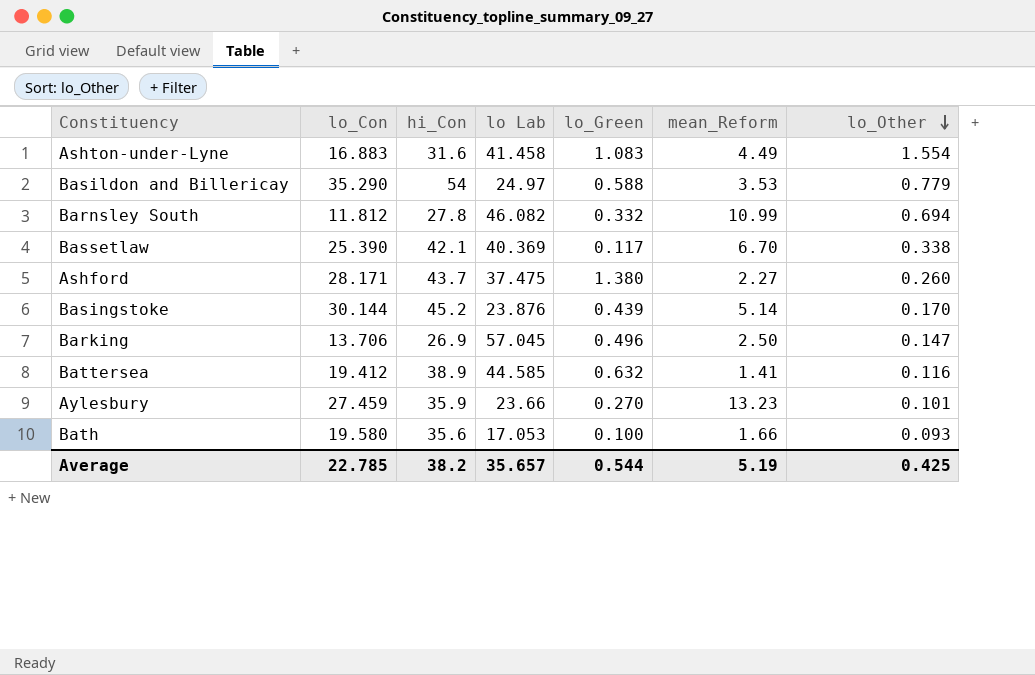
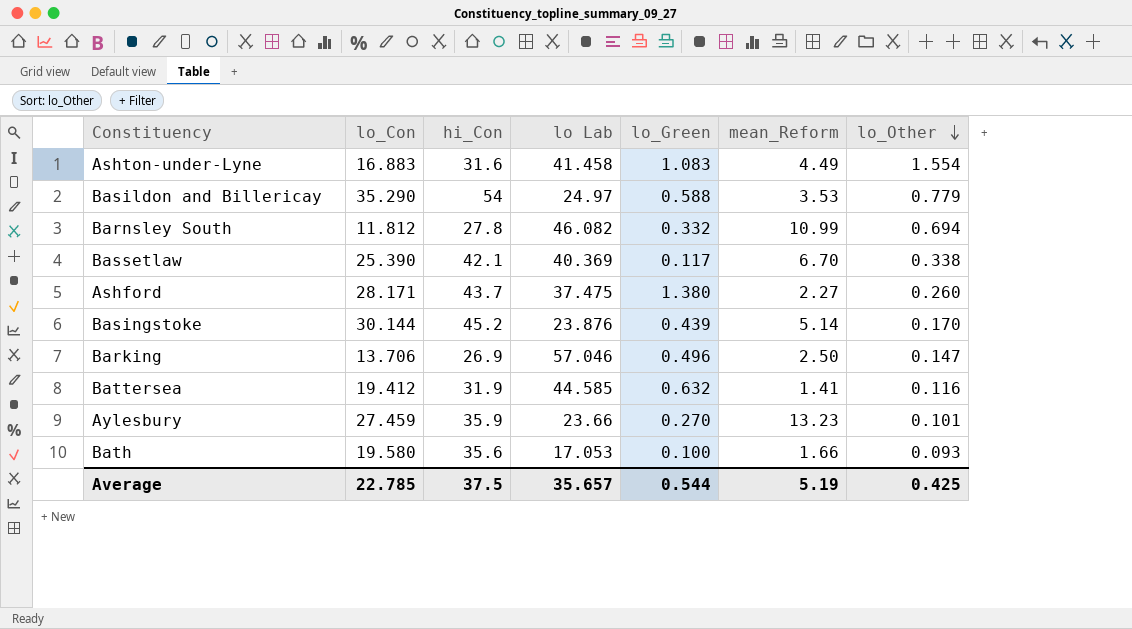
Barking | lo Lab: 57.045 -> 57.046
Battersea | hi_Con: 38.9 -> 31.9
Average | hi_Con: 38.2 -> 37.5

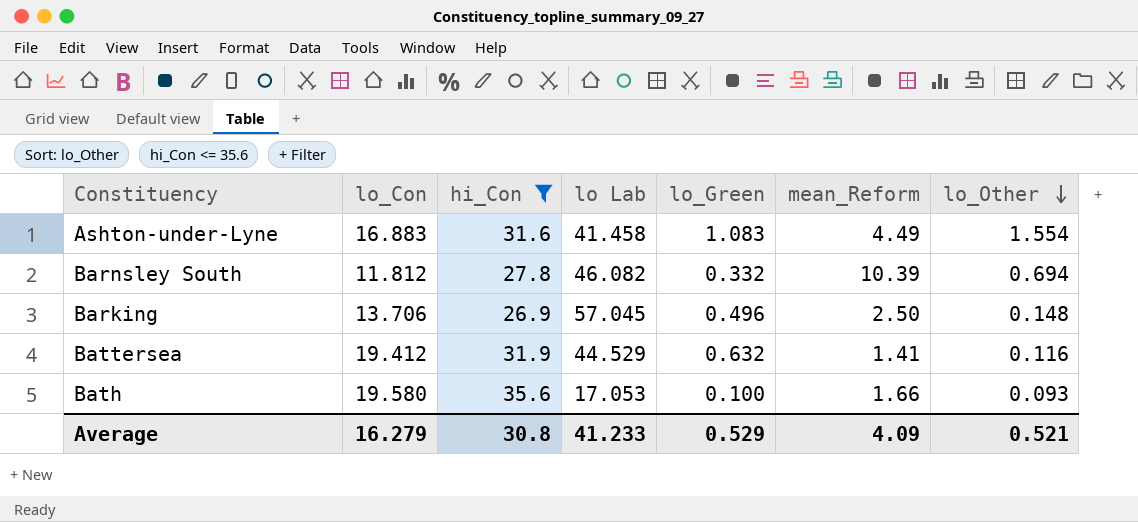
filter: none -> hi_Con <= 35.6
Barnsley South | mean_Reform: 10.99 -> 10.39
Barking | lo Lab: 57.046 -> 57.045
Barking | lo_Other: 0.147 -> 0.148
Battersea | lo Lab: 44.585 -> 44.529
Average | lo_Con: 22.785 -> 16.279
Average | hi_Con: 37.5 -> 30.8
Average | lo Lab: 35.657 -> 41.233
Average | lo_Green: 0.544 -> 0.529
Average | mean_Reform: 5.19 -> 4.09
Average | lo_Other: 0.425 -> 0.521

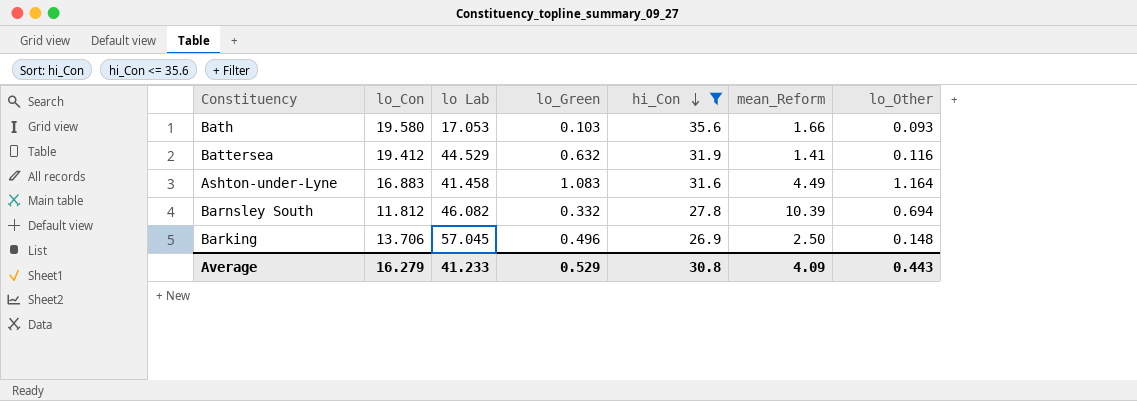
row order: lo_Other descending -> hi_Con descending
column hi_Con | position: 3 -> 5
Bath | lo_Green: 0.100 -> 0.103
Ashton-under-Lyne | lo_Other: 1.554 -> 1.164
Average | lo_Other: 0.521 -> 0.443

